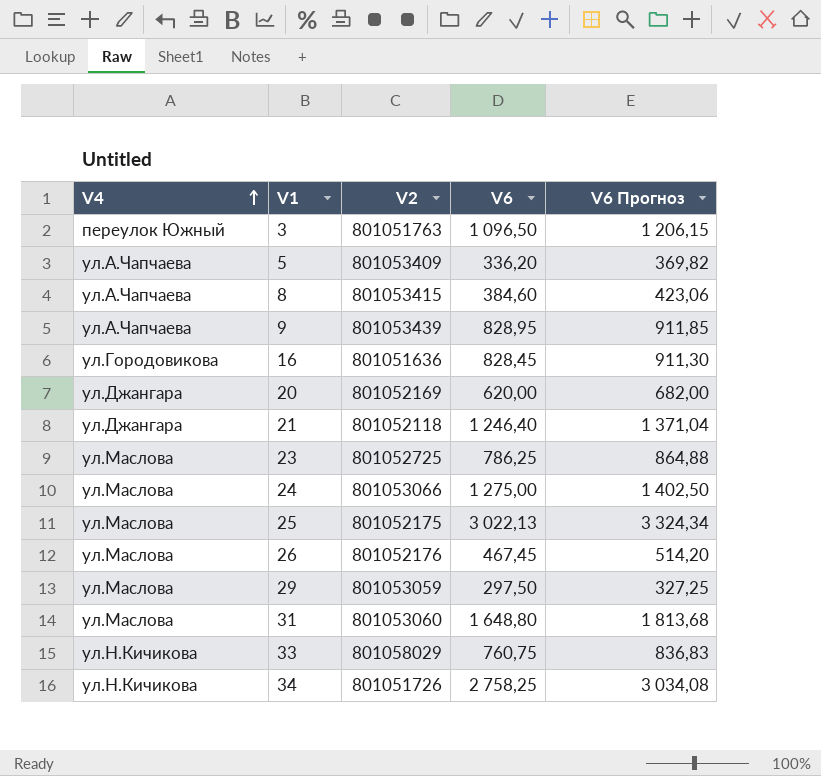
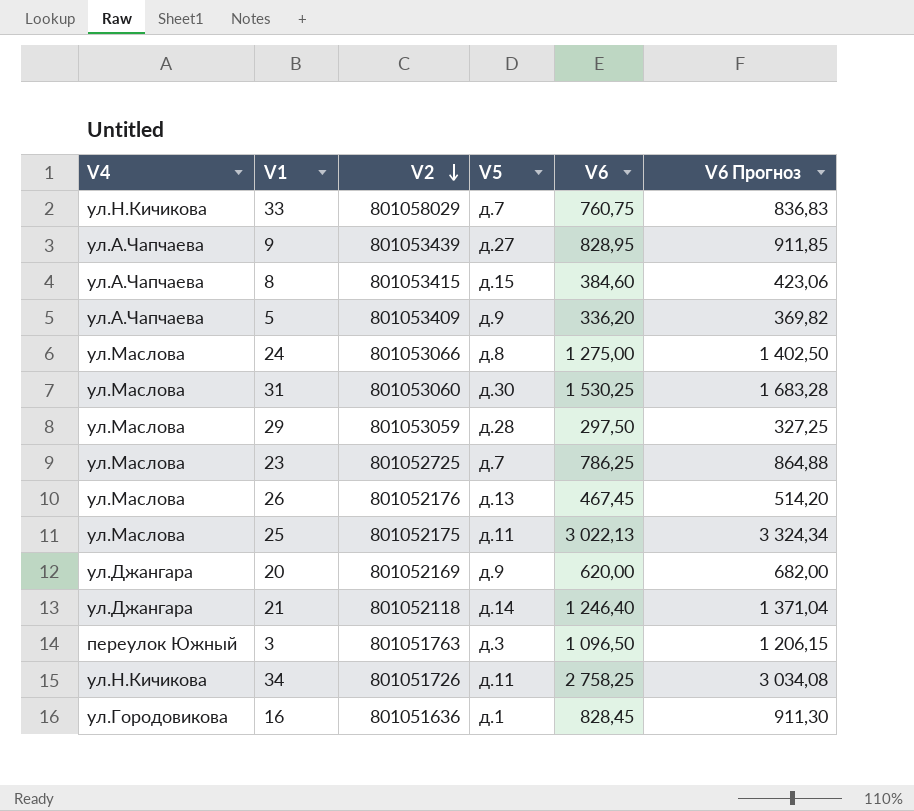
row order: V4 ascending -> V2 descending
column V5 | position: none -> 4
31 | V6: 1 648,80 -> 1 530,25
31 | V6 Прогноз: 1 813,68 -> 1 683,28

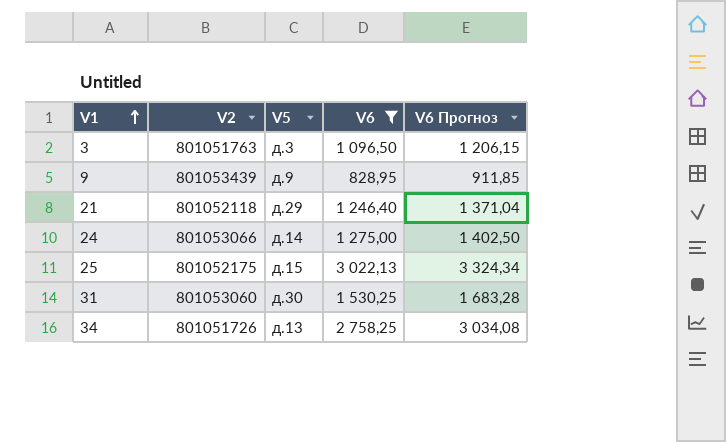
filter: none -> V6 >= 828,95
row order: V2 descending -> V1 ascending
column V4 | position: 1 -> none
9 | V5: д.27 -> д.9
21 | V5: д.14 -> д.29
24 | V5: д.8 -> д.14
25 | V5: д.11 -> д.15
34 | V5: д.11 -> д.13

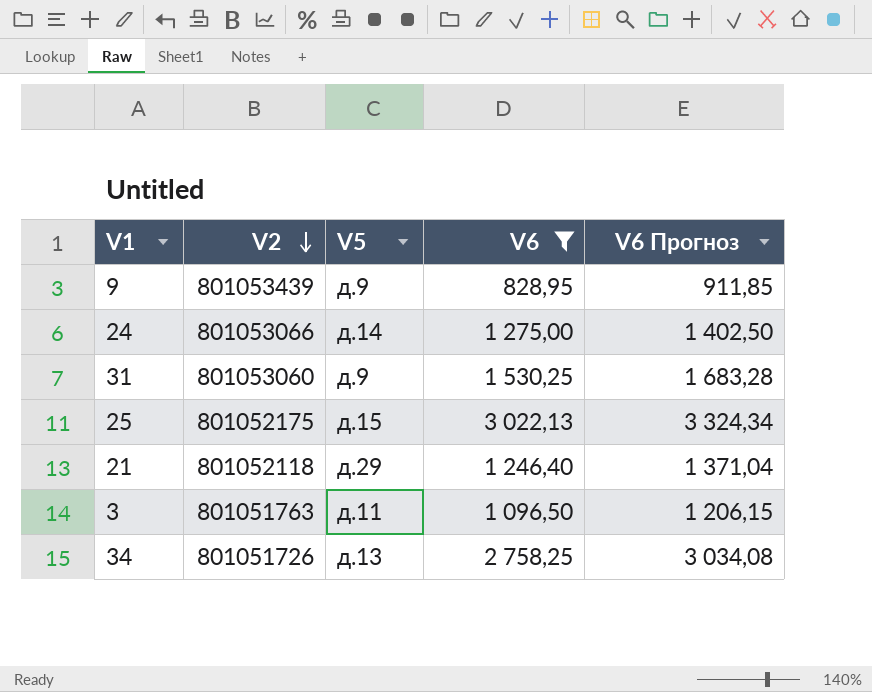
row order: V1 ascending -> V2 descending
31 | V5: д.30 -> д.9
3 | V5: д.3 -> д.11

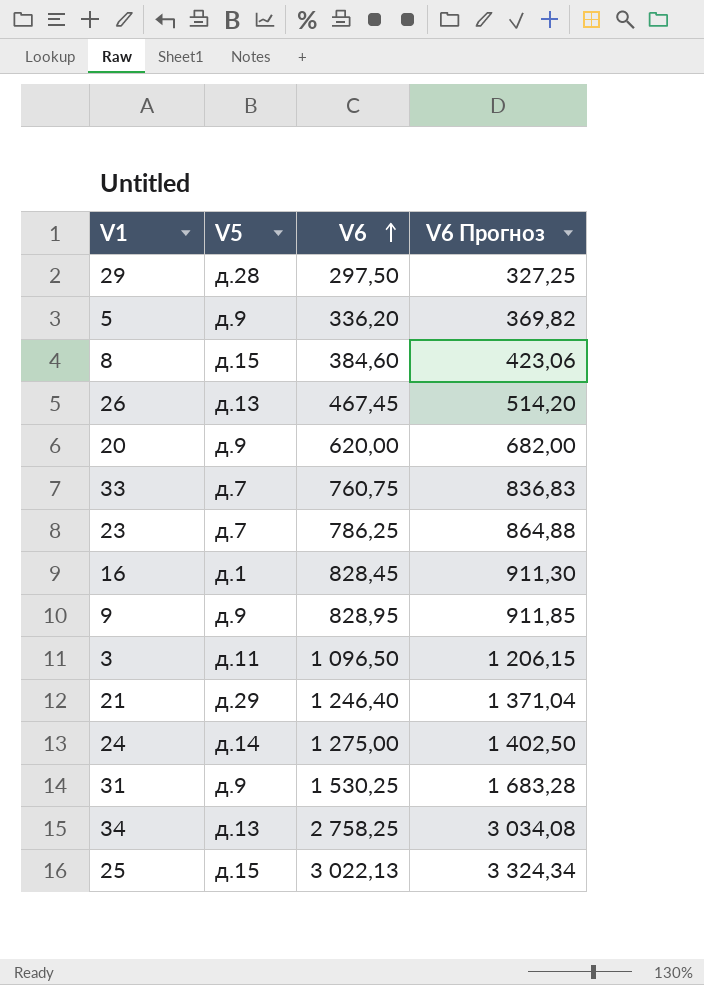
filter: V6 >= 828,95 -> none
row order: V2 descending -> V6 ascending
column V2 | position: 2 -> none

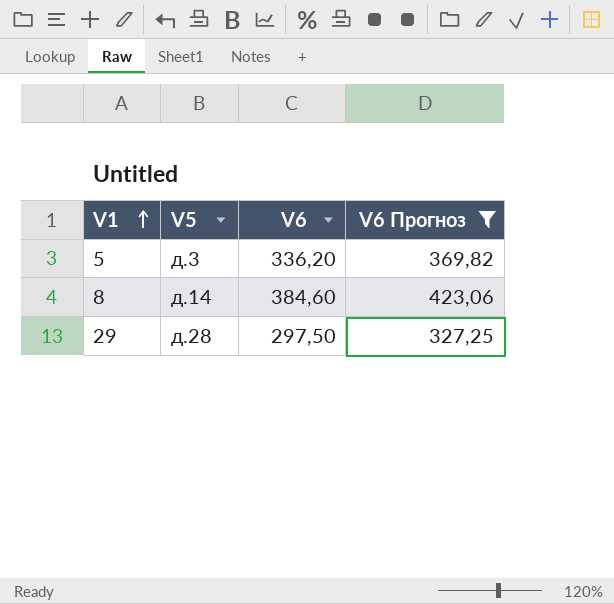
filter: none -> V6 Прогноз <= 423,06
row order: V6 ascending -> V1 ascending
5 | V5: д.9 -> д.3
8 | V5: д.15 -> д.14

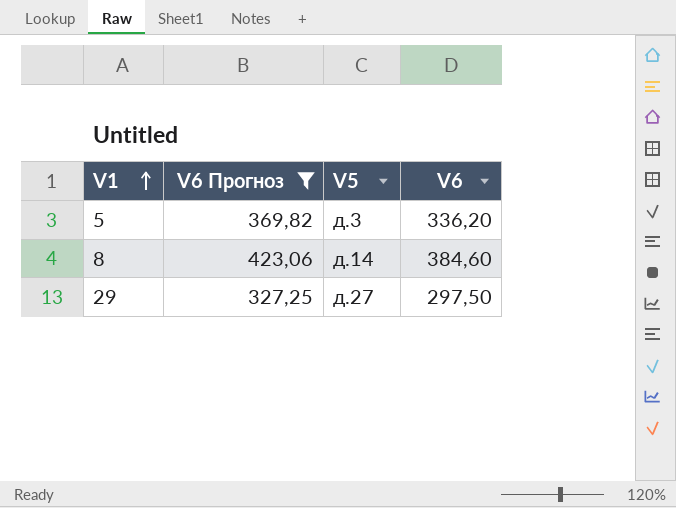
column V6 Прогноз | position: 4 -> 2
29 | V5: д.28 -> д.27

